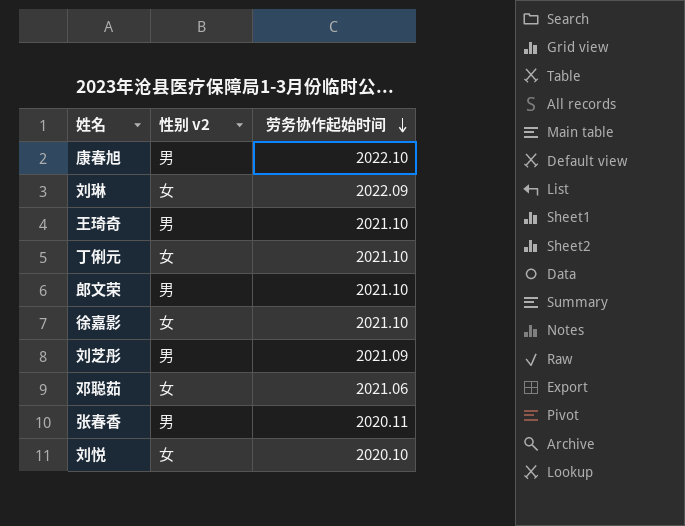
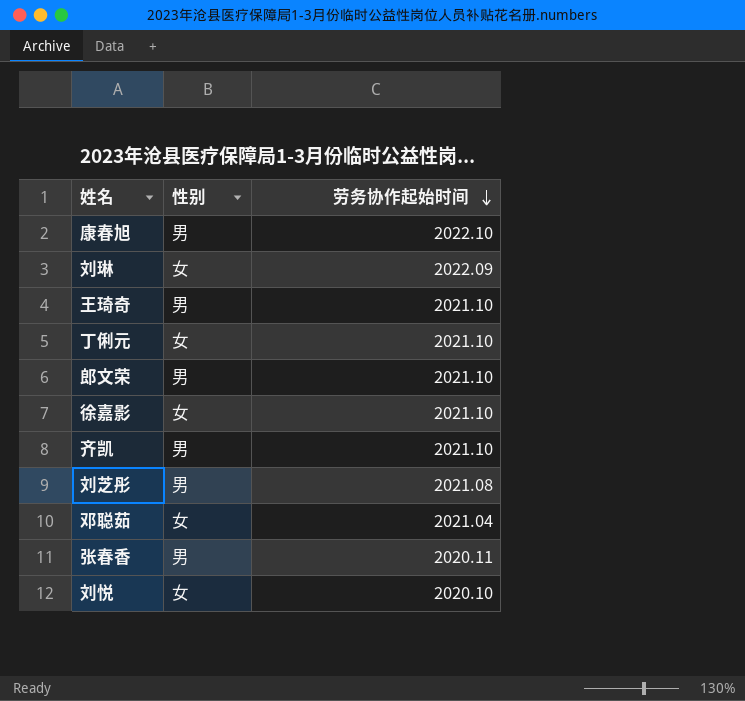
column name: 性别 v2 -> 性别
row 齐凯: none -> 男 | 2021.10
刘芝彤 | 劳务协作起始时间: 2021.09 -> 2021.08
邓聪茹 | 劳务协作起始时间: 2021.06 -> 2021.04

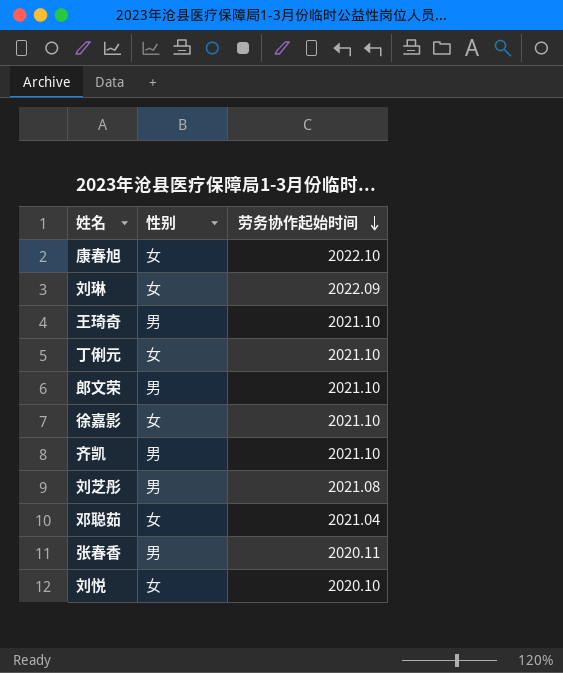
康春旭 | 性别: 男 -> 女

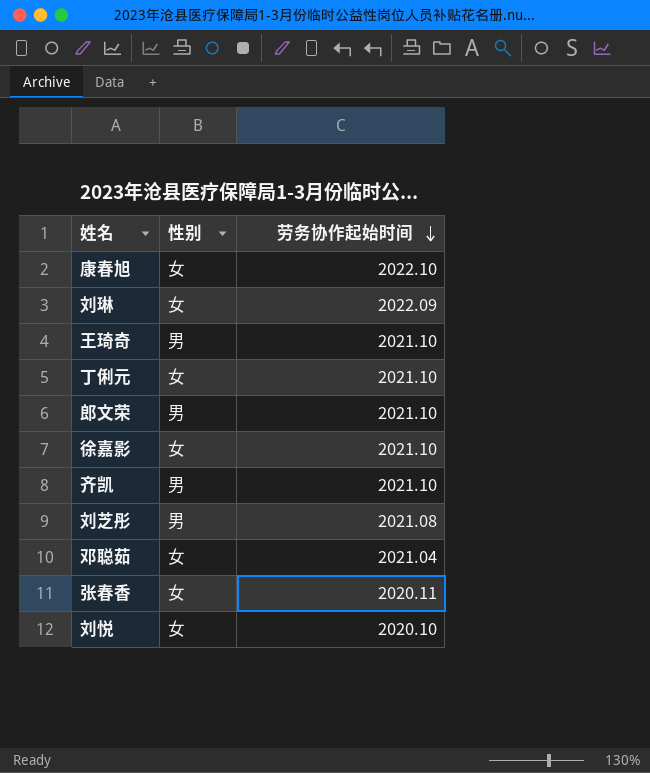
张春香 | 性别: 男 -> 女

